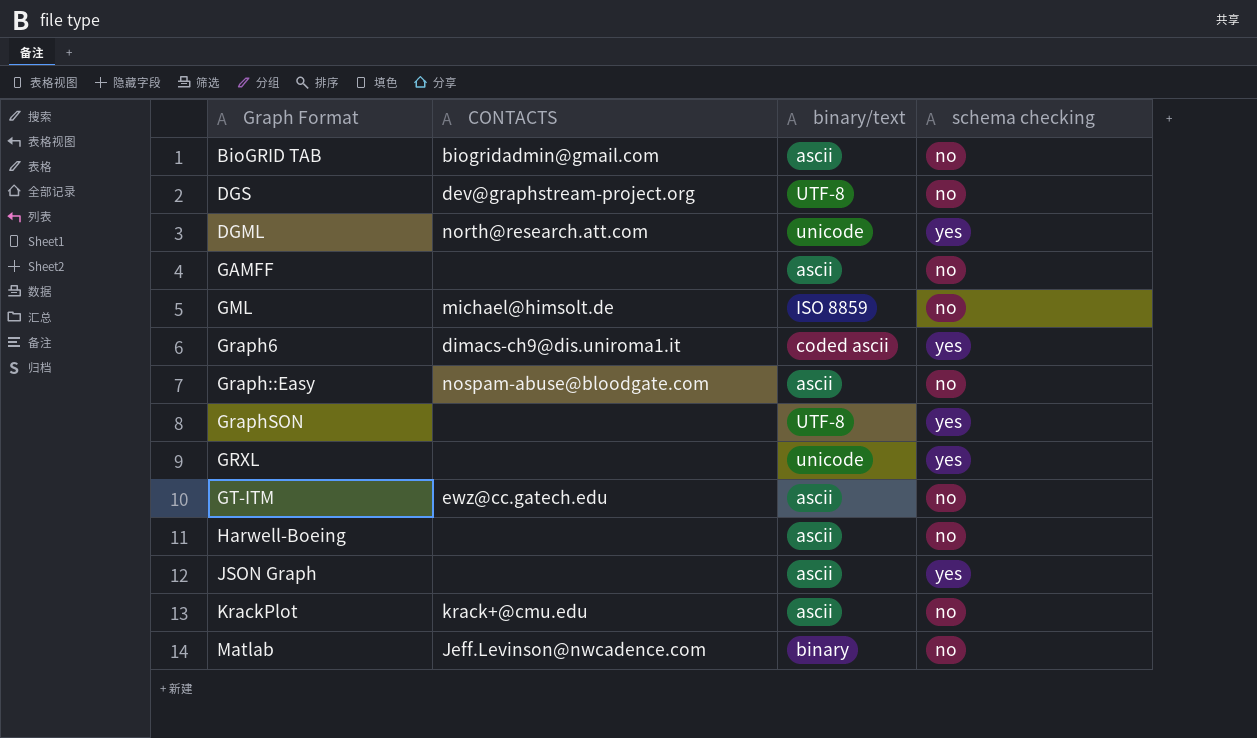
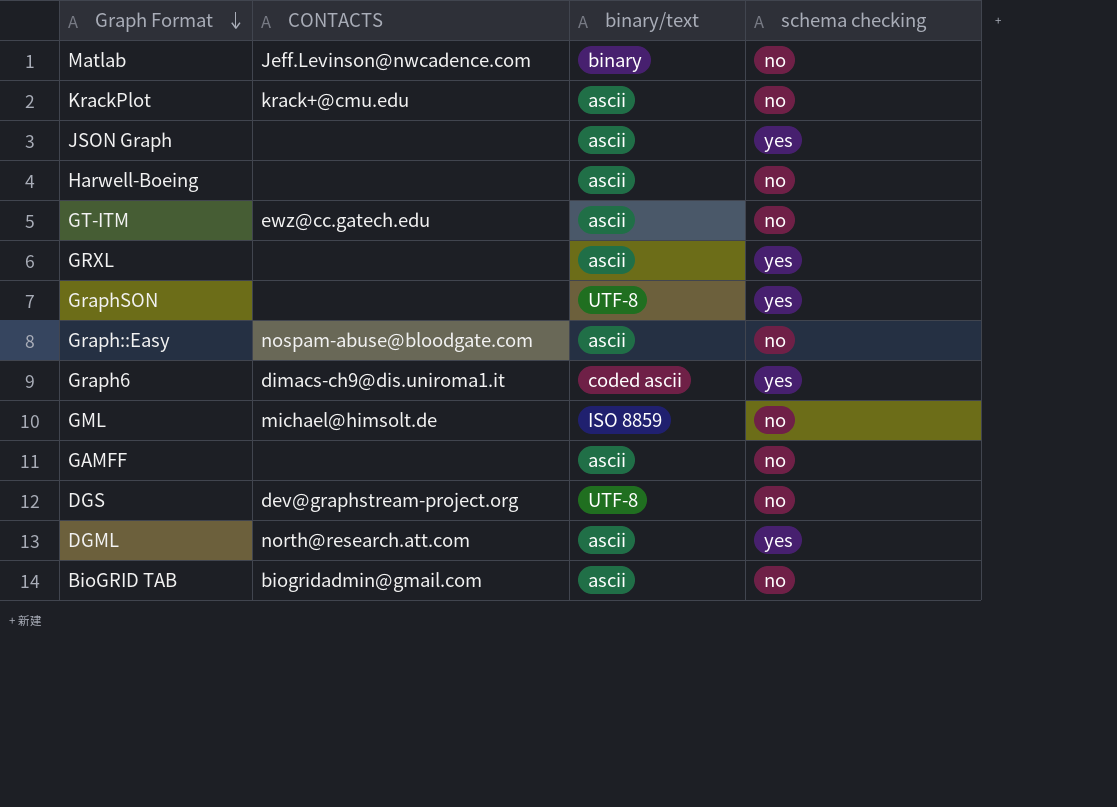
row order: none -> Graph Format descending
GRXL | binary/text: unicode -> ascii
DGML | binary/text: unicode -> ascii

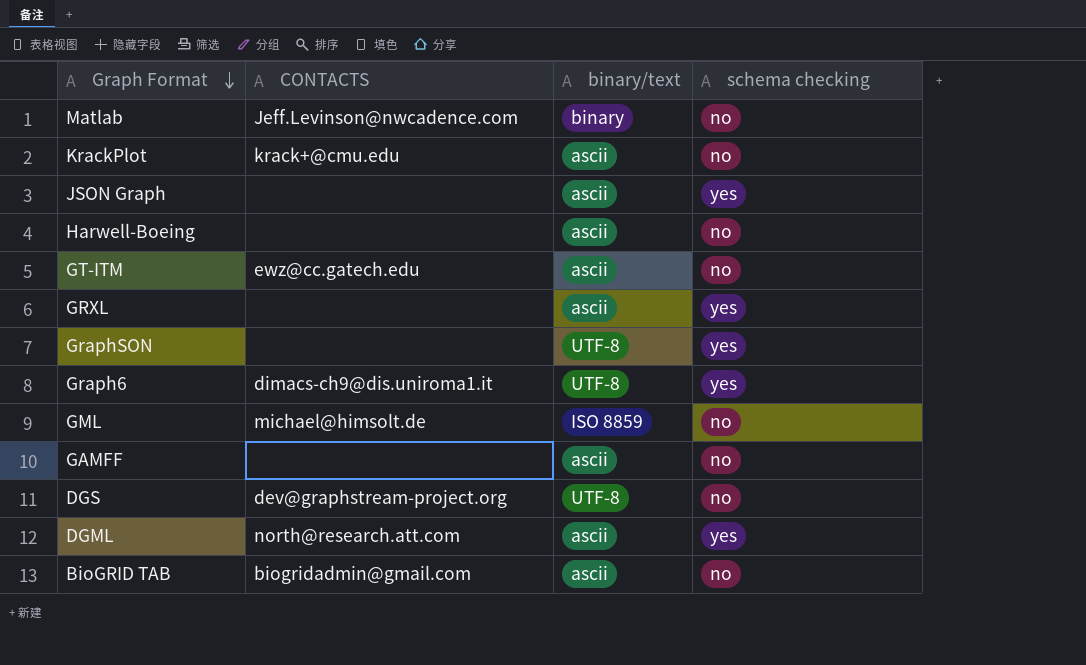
row Graph::Easy: nospam-abuse@bloodgate.com | ascii | no -> none
Graph6 | binary/text: coded ascii -> UTF-8

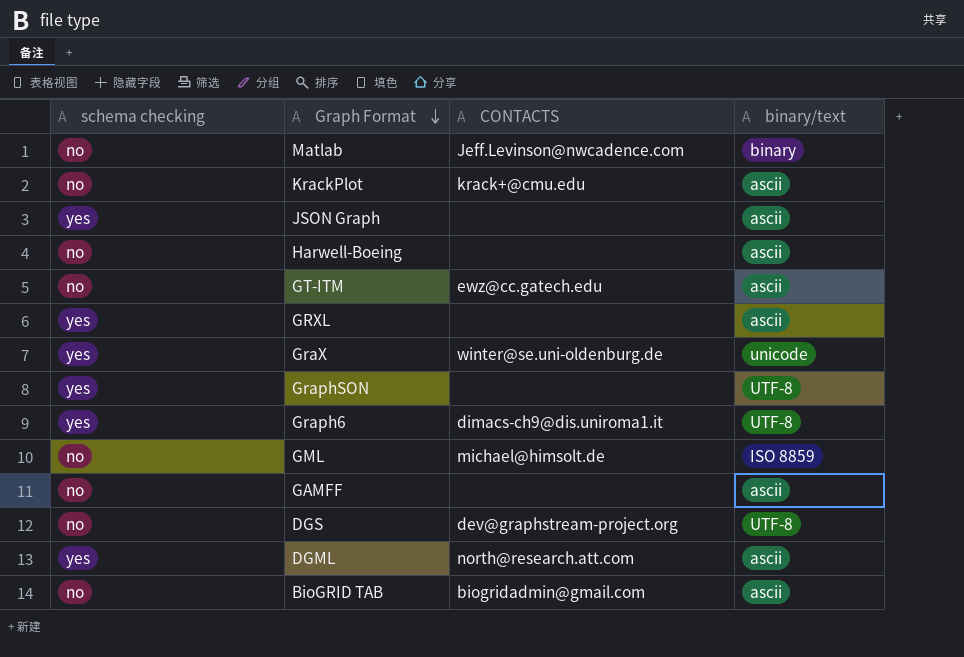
column schema checking | position: 4 -> 1
row GraX: none -> yes | winter@se.uni-oldenburg.de | unicode

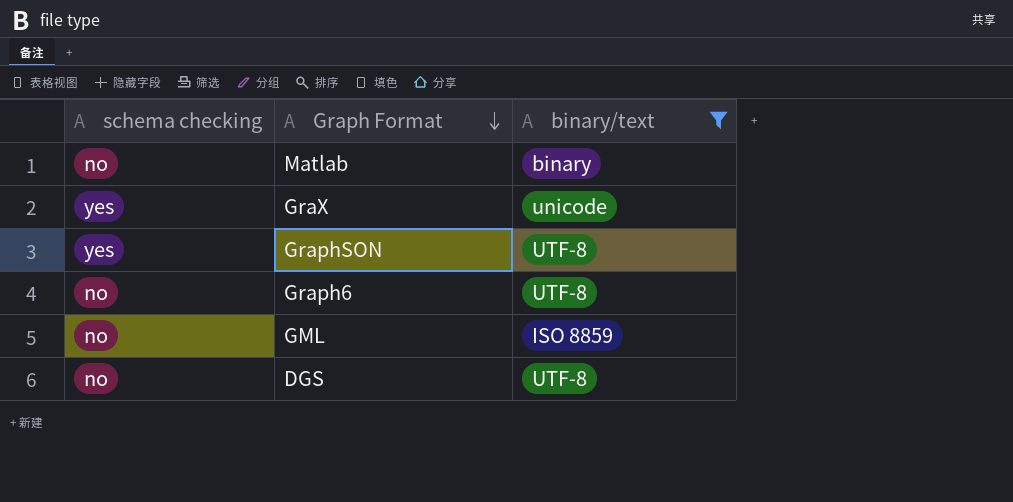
filter: none -> binary/text != ascii
column CONTACTS | position: 3 -> none
Graph6 | schema checking: yes -> no

